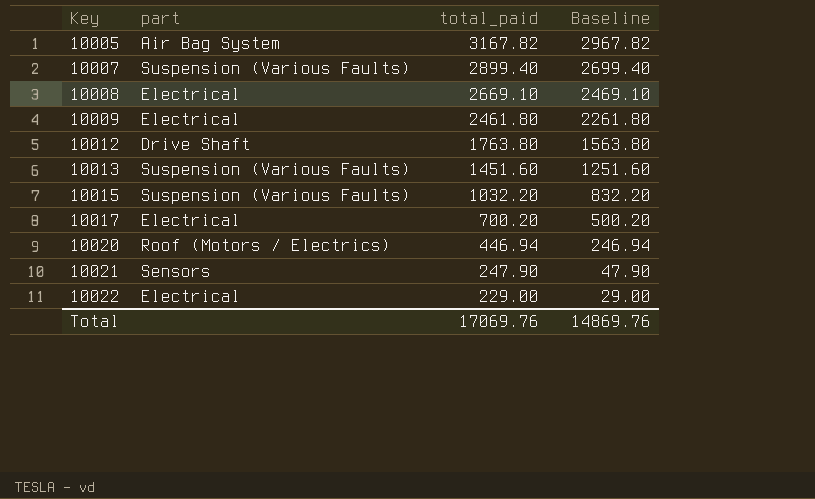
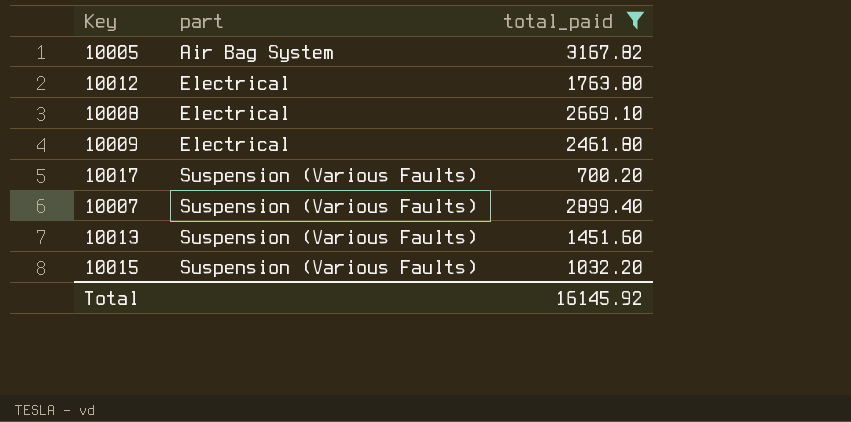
filter: none -> total_paid >= 700.20
row order: Key ascending -> part ascending
column Baseline | formula: [total_paid] - 200 -> none
10012 | part: Drive Shaft -> Electrical
10017 | part: Electrical -> Suspension (Various Faults)
Total | total_paid: 17069.76 -> 16145.92

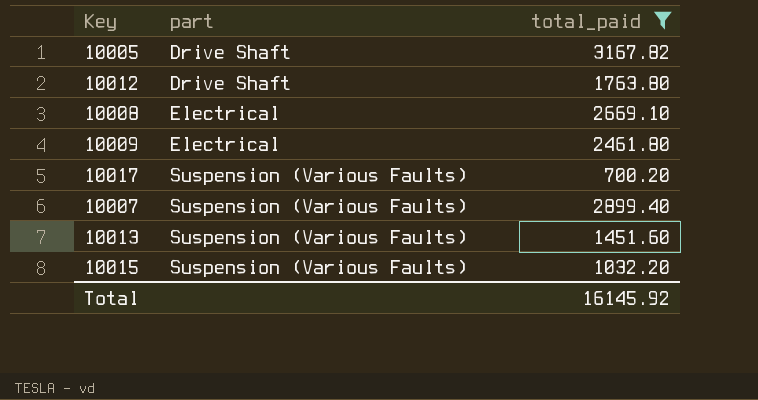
10005 | part: Air Bag System -> Drive Shaft
10012 | part: Electrical -> Drive Shaft

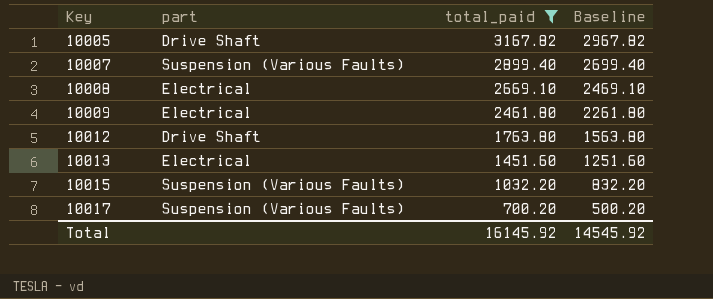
row order: part ascending -> Key ascending
column Baseline | formula: none -> [total_paid] - 200
10013 | part: Suspension (Various Faults) -> Electrical

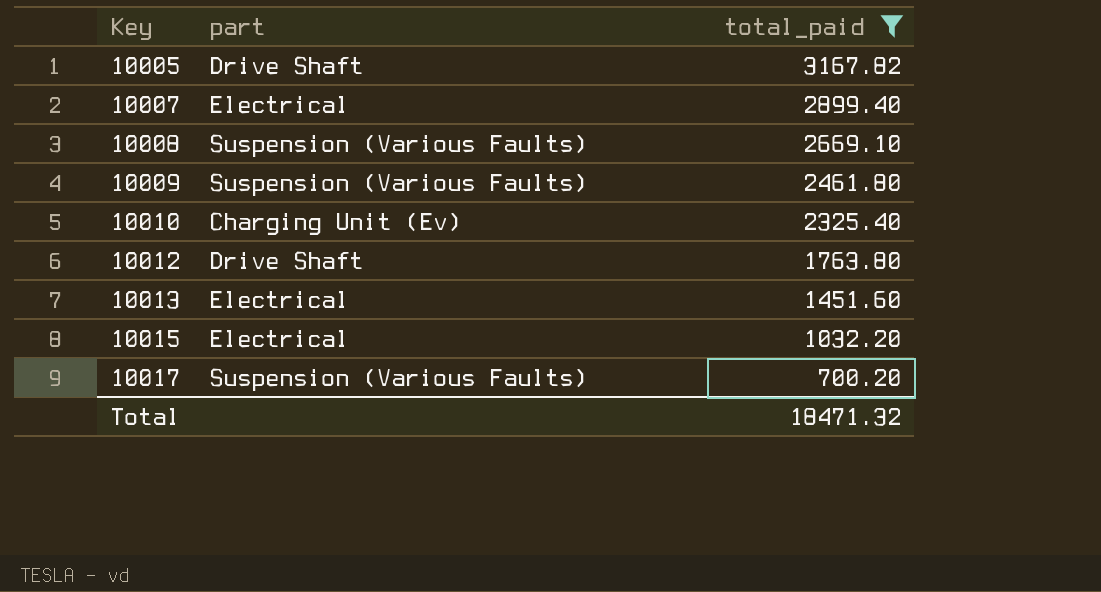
column Baseline | formula: [total_paid] - 200 -> none
10007 | part: Suspension (Various Faults) -> Electrical
10008 | part: Electrical -> Suspension (Various Faults)
10009 | part: Electrical -> Suspension (Various Faults)
row 10010: none -> Charging Unit (Ev) | 2325.40
10015 | part: Suspension (Various Faults) -> Electrical
Total | total_paid: 16145.92 -> 18471.32

